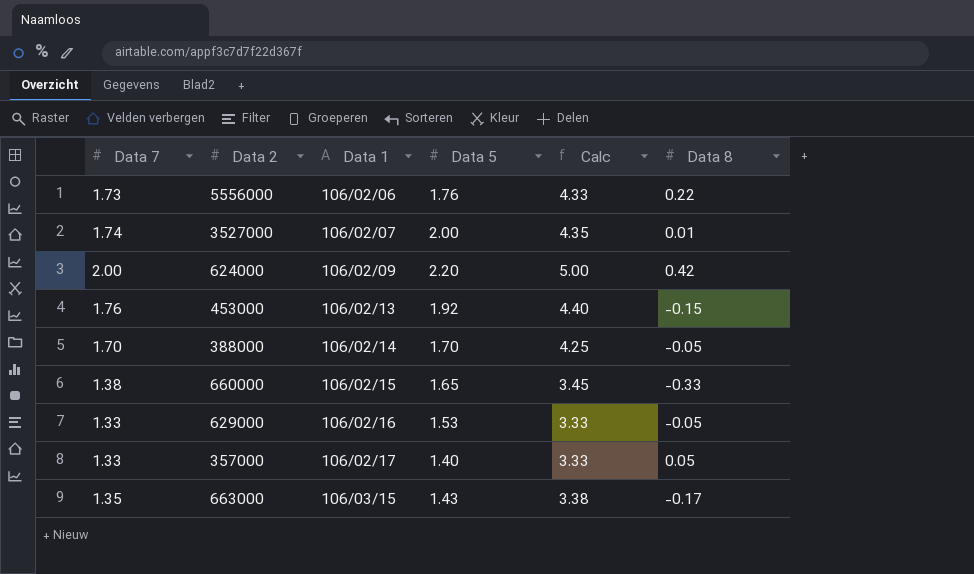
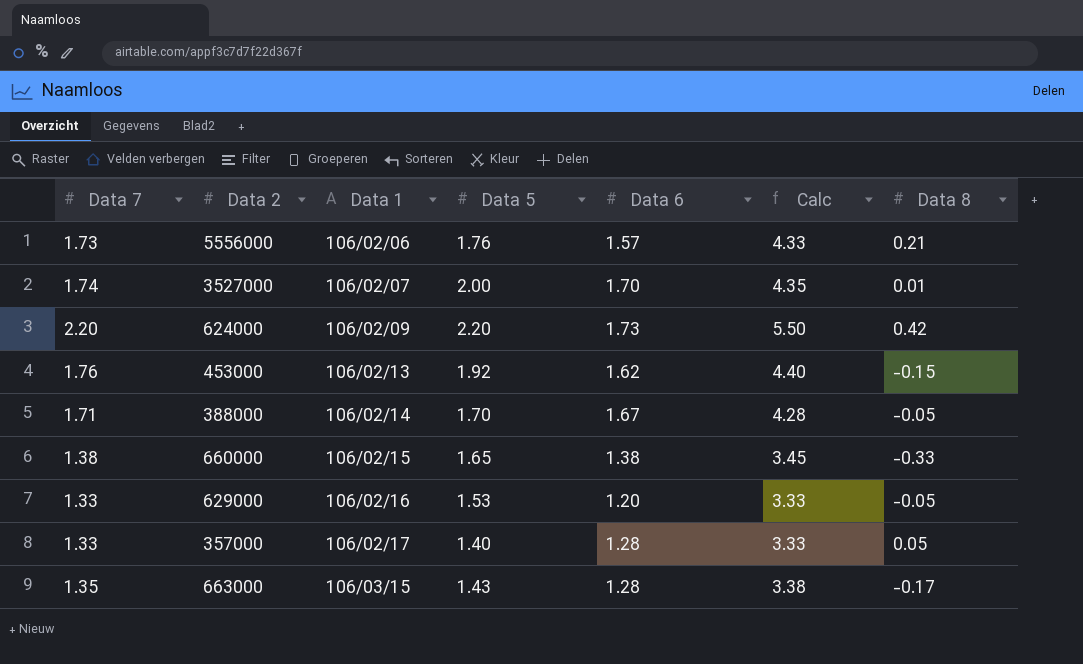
column Data 6 | position: none -> 5
5556000 | Data 8: 0.22 -> 0.21
624000 | Data 7: 2.00 -> 2.20
624000 | Calc: 5.00 -> 5.50
388000 | Data 7: 1.70 -> 1.71
388000 | Calc: 4.25 -> 4.28

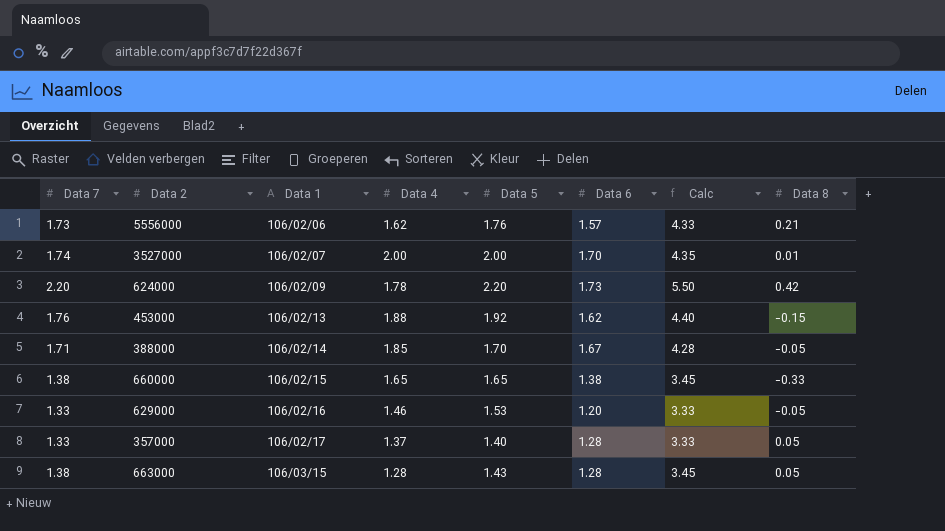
column Data 4 | position: none -> 4
663000 | Data 7: 1.35 -> 1.38
663000 | Calc: 3.38 -> 3.45
663000 | Data 8: -0.17 -> 0.05

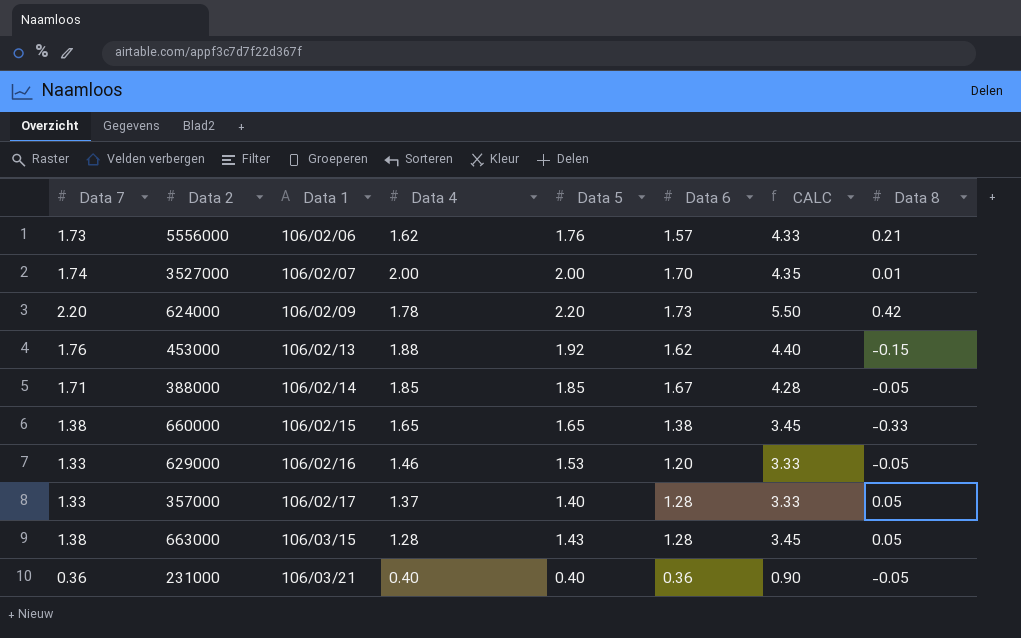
column name: Calc -> CALC
388000 | Data 5: 1.70 -> 1.85
row 231000: none -> 0.36 | 106/03/21 | 0.40 | 0.40 | 0.36 | 0.90 | -0.05

